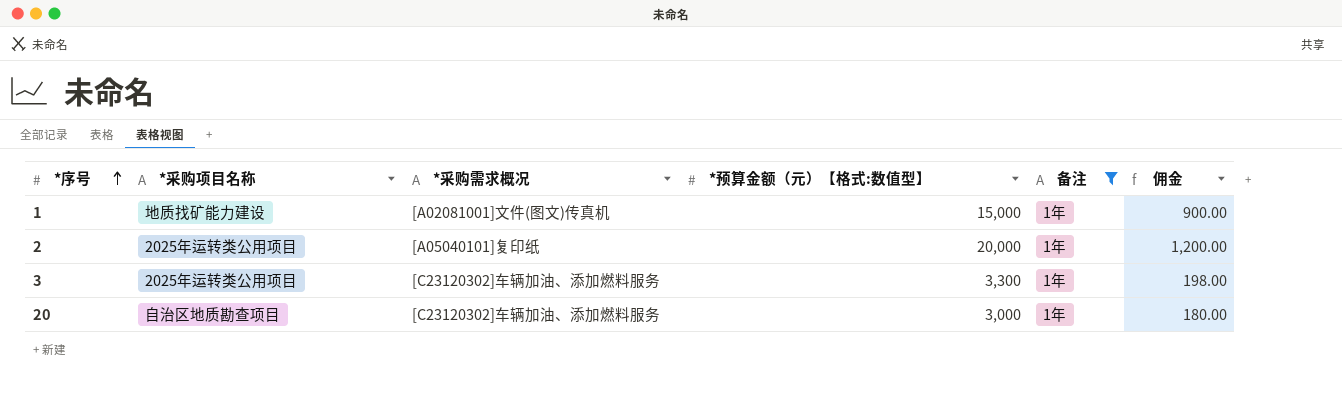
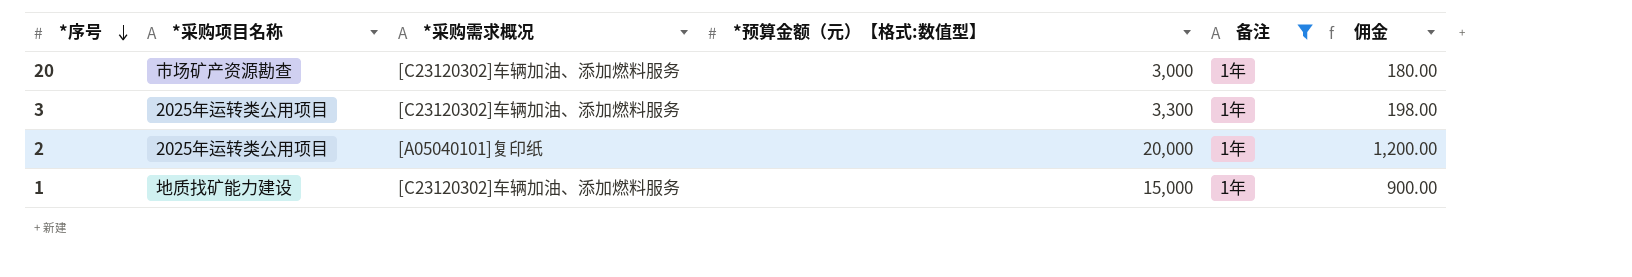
row order: *序号 ascending -> *序号 descending
20 | *采购项目名称: 自治区地质勘查项目 -> 市场矿产资源勘查
1 | *采购需求概况: [A02081001]文件(图文)传真机 -> [C23120302]车辆加油、添加燃料服务

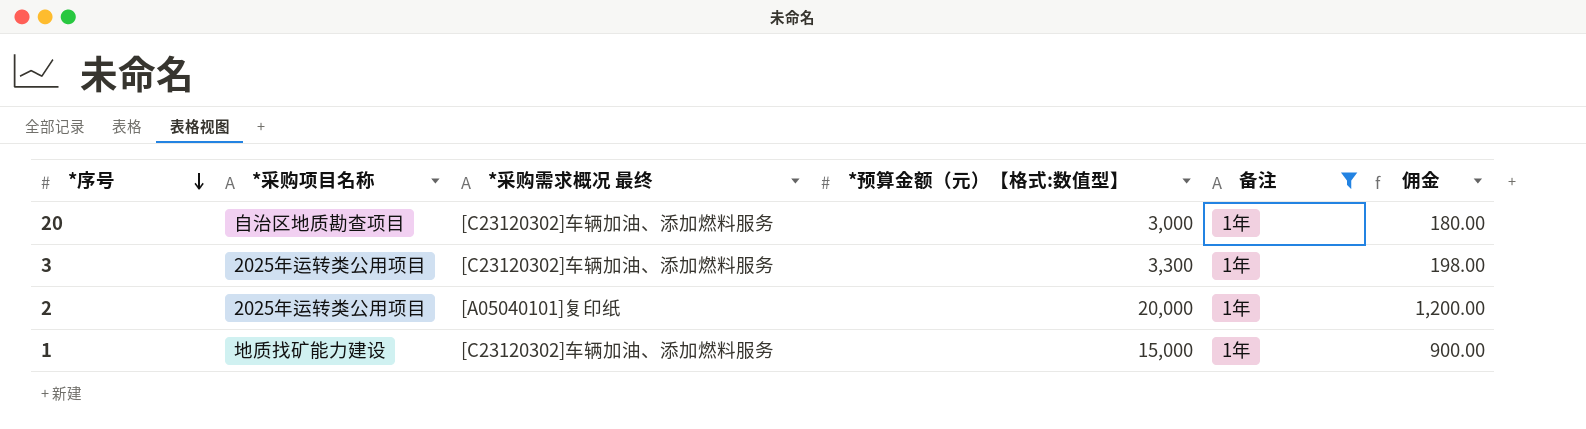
column name: *采购需求概况 -> *采购需求概况 最终
20 | *采购项目名称: 市场矿产资源勘查 -> 自治区地质勘查项目

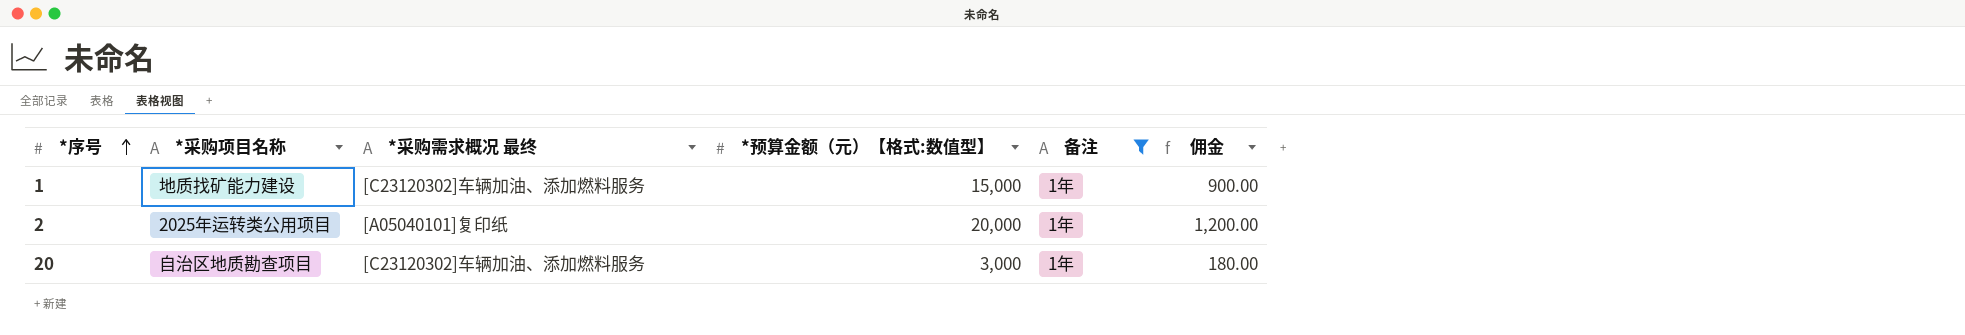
row order: *序号 descending -> *序号 ascending
row 3: 2025年运转类公用项目 | [C23120302]车辆加油、添加燃料服务 | 3,300 | 1年 | 198.00 -> none

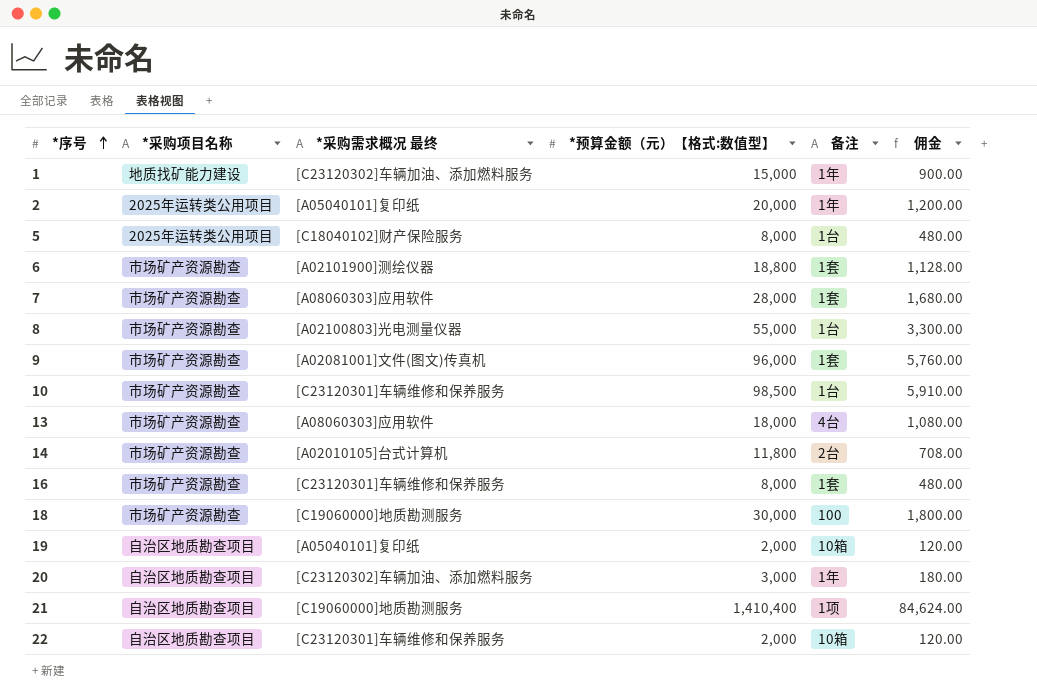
filter: 备注 = 1年 -> none

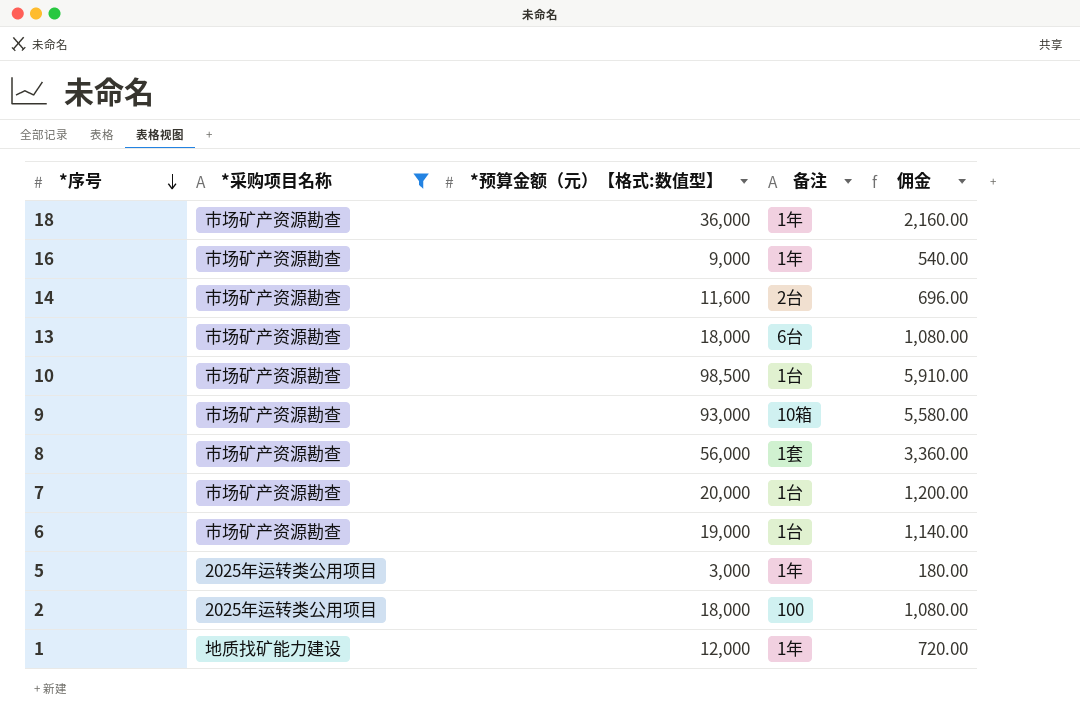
filter: none -> *采购项目名称 != 自治区地质勘查项目
row order: *序号 ascending -> *序号 descending
column *采购需求概况 最终 | position: 3 -> none
18 | *预算金额（元）【格式:数值型】: 30,000 -> 36,000
18 | 备注: 100 -> 1年
18 | 佣金: 1,800.00 -> 2,160.00
16 | *预算金额（元）【格式:数值型】: 8,000 -> 9,000
16 | 备注: 1套 -> 1年
16 | 佣金: 480.00 -> 540.00
14 | *预算金额（元）【格式:数值型】: 11,800 -> 11,600
14 | 佣金: 708.00 -> 696.00
13 | 备注: 4台 -> 6台
9 | *预算金额（元）【格式:数值型】: 96,000 -> 93,000
9 | 备注: 1套 -> 10箱
9 | 佣金: 5,760.00 -> 5,580.00
8 | *预算金额（元）【格式:数值型】: 55,000 -> 56,000
8 | 备注: 1台 -> 1套
8 | 佣金: 3,300.00 -> 3,360.00
7 | *预算金额（元）【格式:数值型】: 28,000 -> 20,000
7 | 备注: 1套 -> 1台
7 | 佣金: 1,680.00 -> 1,200.00
6 | *预算金额（元）【格式:数值型】: 18,800 -> 19,000
6 | 备注: 1套 -> 1台
6 | 佣金: 1,128.00 -> 1,140.00
5 | *预算金额（元）【格式:数值型】: 8,000 -> 3,000
5 | 备注: 1台 -> 1年
5 | 佣金: 480.00 -> 180.00
2 | *预算金额（元）【格式:数值型】: 20,000 -> 18,000
2 | 备注: 1年 -> 100
2 | 佣金: 1,200.00 -> 1,080.00
1 | *预算金额（元）【格式:数值型】: 15,000 -> 12,000
1 | 佣金: 900.00 -> 720.00

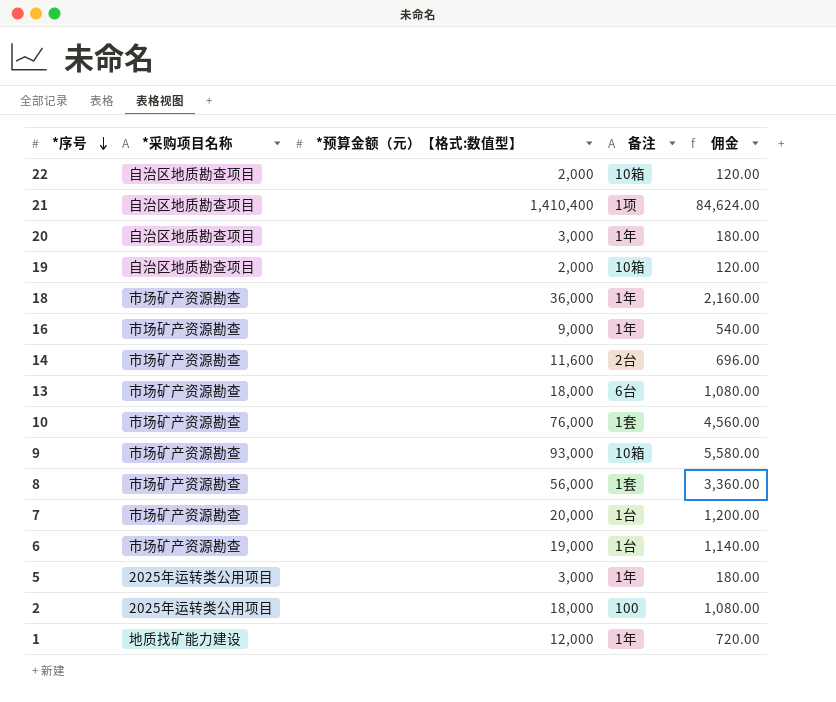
filter: *采购项目名称 != 自治区地质勘查项目 -> none
10 | *预算金额（元）【格式:数值型】: 98,500 -> 76,000
10 | 备注: 1台 -> 1套
10 | 佣金: 5,910.00 -> 4,560.00

